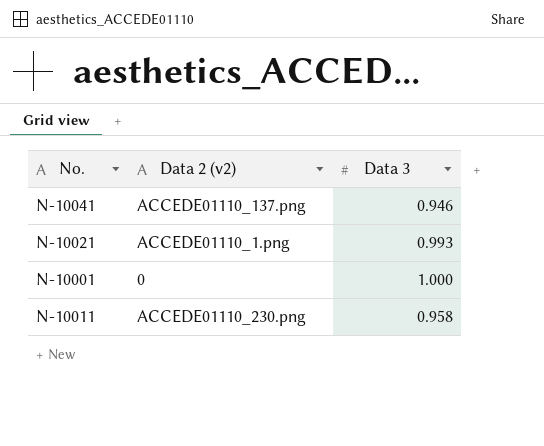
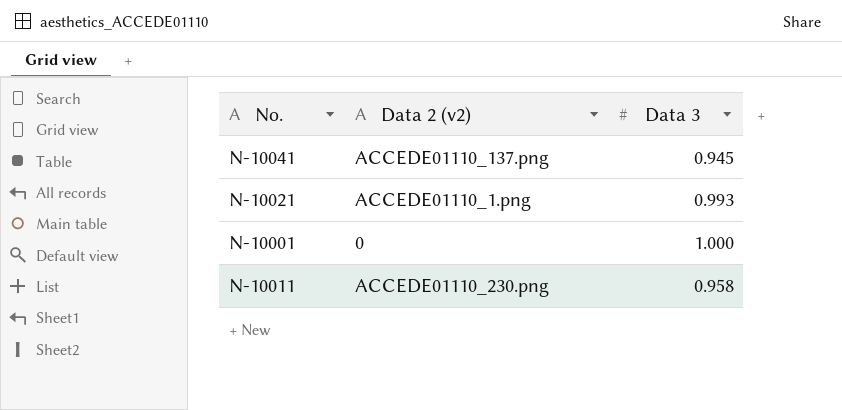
N-10041 | Data 3: 0.946 -> 0.945

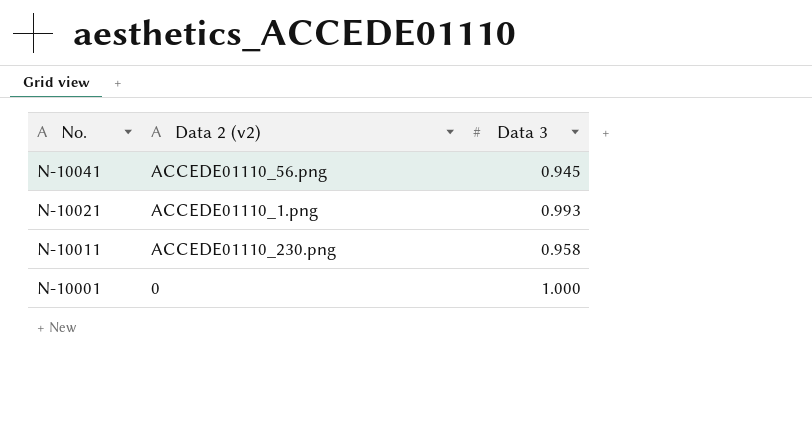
row order: none -> No. descending
N-10041 | Data 2 (v2): ACCEDE01110_137.png -> ACCEDE01110_56.png

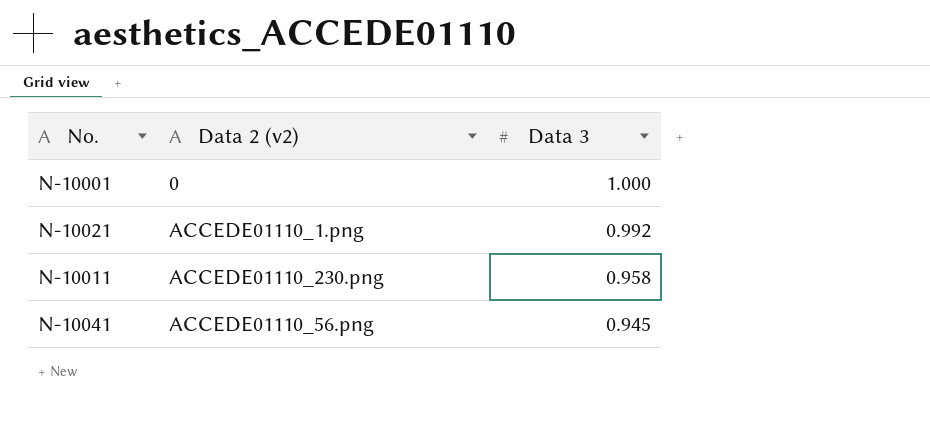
row order: No. descending -> Data 3 descending
N-10021 | Data 3: 0.993 -> 0.992

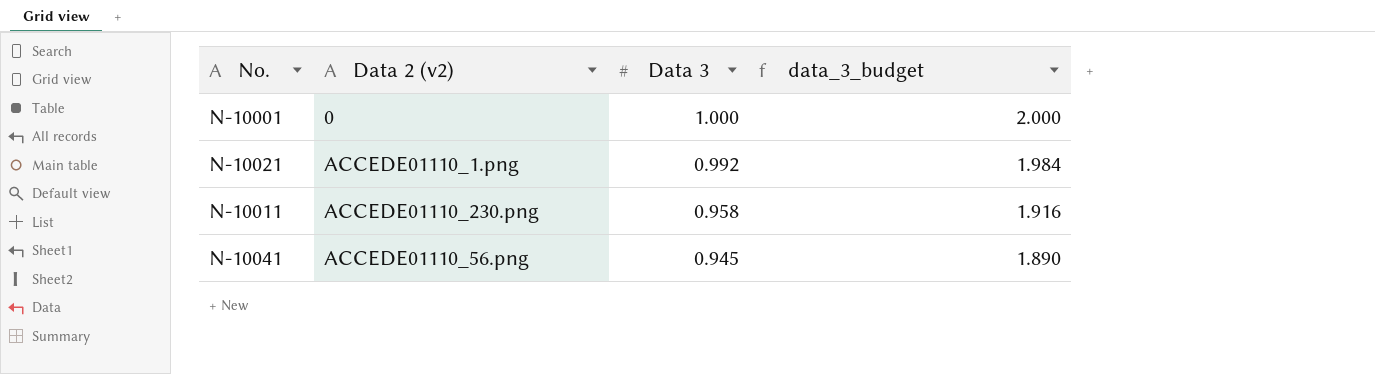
column data_3_budget | formula: none -> [Data 3] * 2

